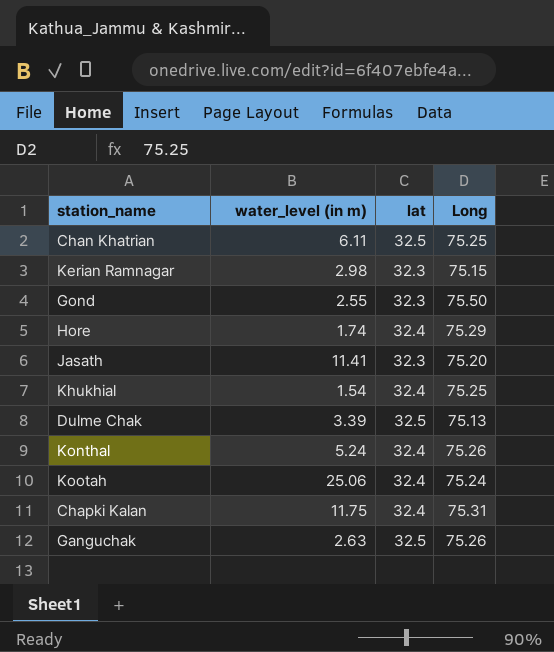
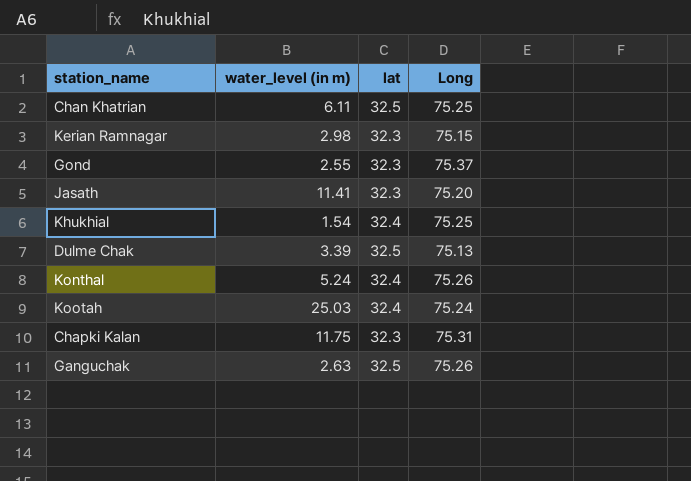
row Hore: 1.74 | 32.4 | 75.29 -> none
Gond | Long: 75.50 -> 75.37
Kootah | water_level (in m): 25.06 -> 25.03
Chapki Kalan | lat: 32.4 -> 32.3

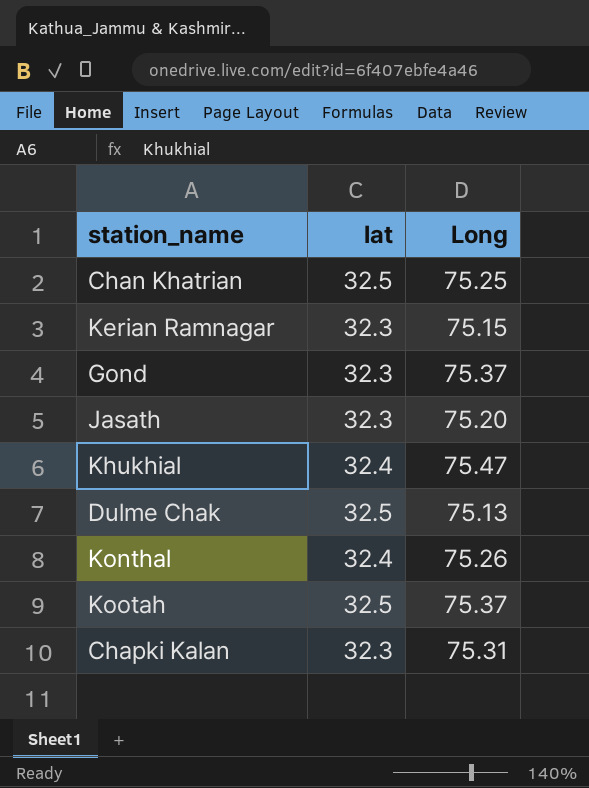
column water_level (in m) | position: 2 -> none
row Ganguchak: 2.63 | 32.5 | 75.26 -> none
Khukhial | Long: 75.25 -> 75.47
Kootah | lat: 32.4 -> 32.5
Kootah | Long: 75.24 -> 75.37

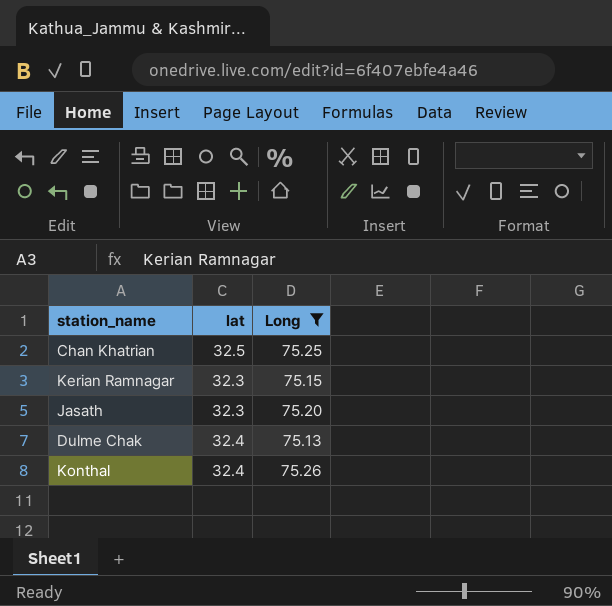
filter: none -> Long <= 75.26
Dulme Chak | lat: 32.5 -> 32.4

